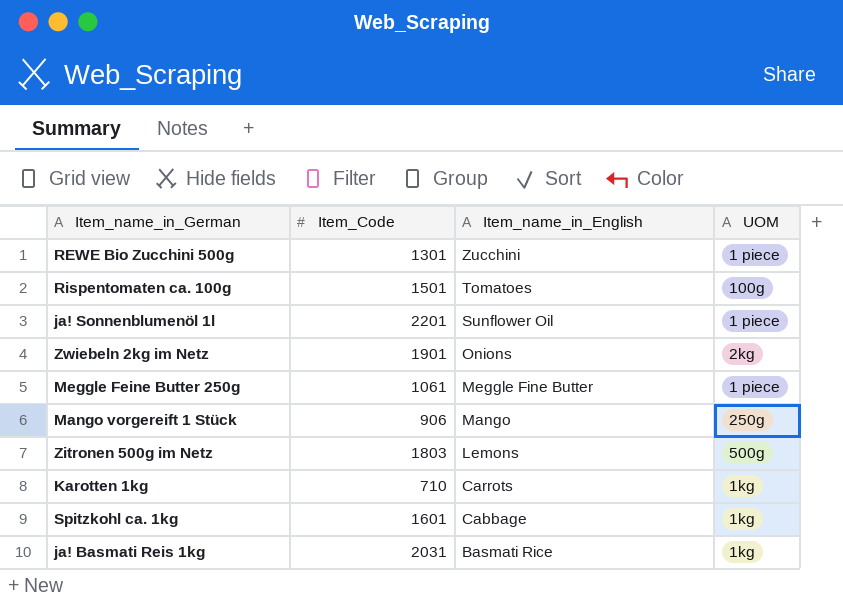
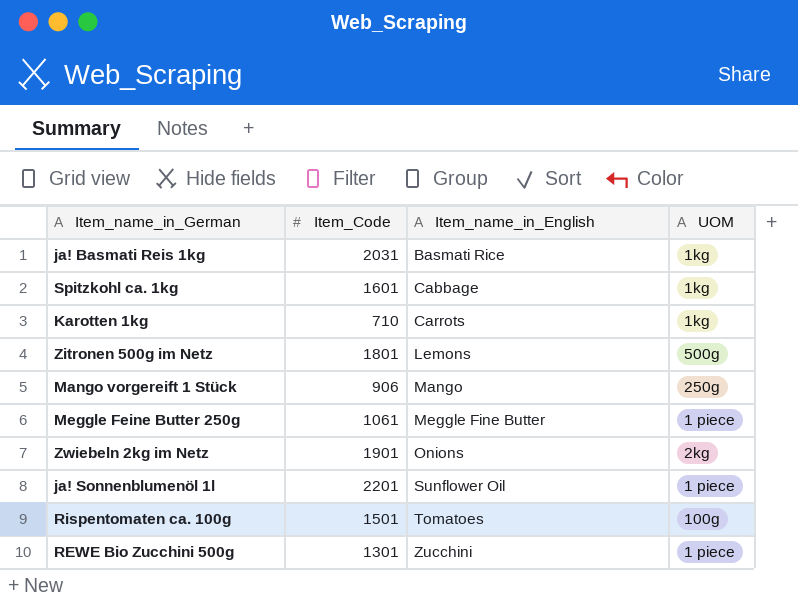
row order: Item_name_in_English descending -> Item_name_in_English ascending
Zitronen 500g im Netz | Item_Code: 1803 -> 1801

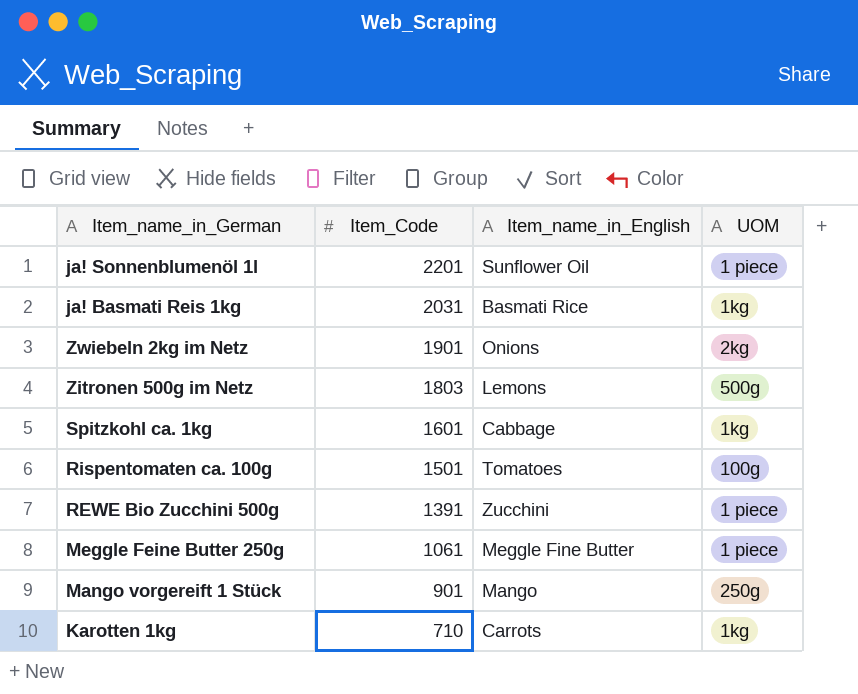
row order: Item_name_in_English ascending -> Item_Code descending
Zitronen 500g im Netz | Item_Code: 1801 -> 1803
REWE Bio Zucchini 500g | Item_Code: 1301 -> 1391
Mango vorgereift 1 Stück | Item_Code: 906 -> 901

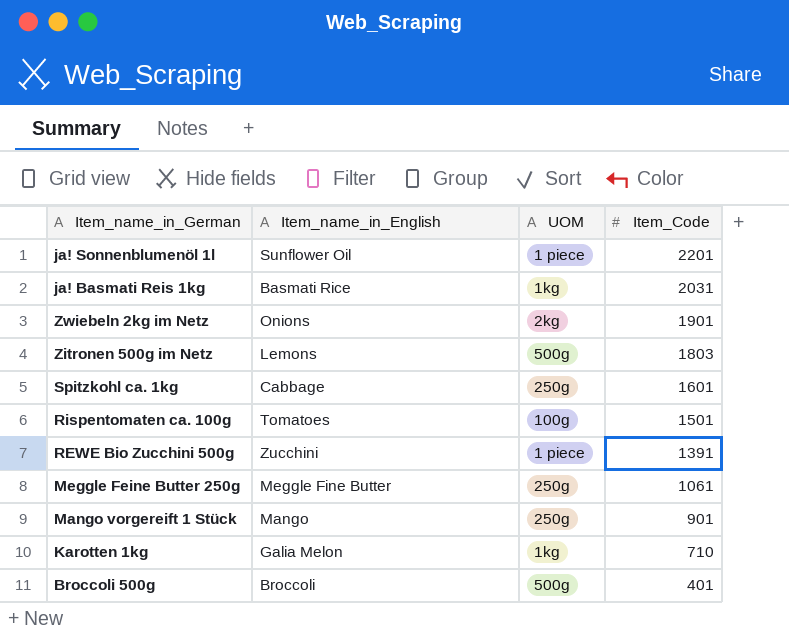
column Item_Code | position: 2 -> 4
Spitzkohl ca. 1kg | UOM: 1kg -> 250g
Meggle Feine Butter 250g | UOM: 1 piece -> 250g
Karotten 1kg | Item_name_in_English: Carrots -> Galia Melon
row Broccoli 500g: none -> Broccoli | 500g | 401

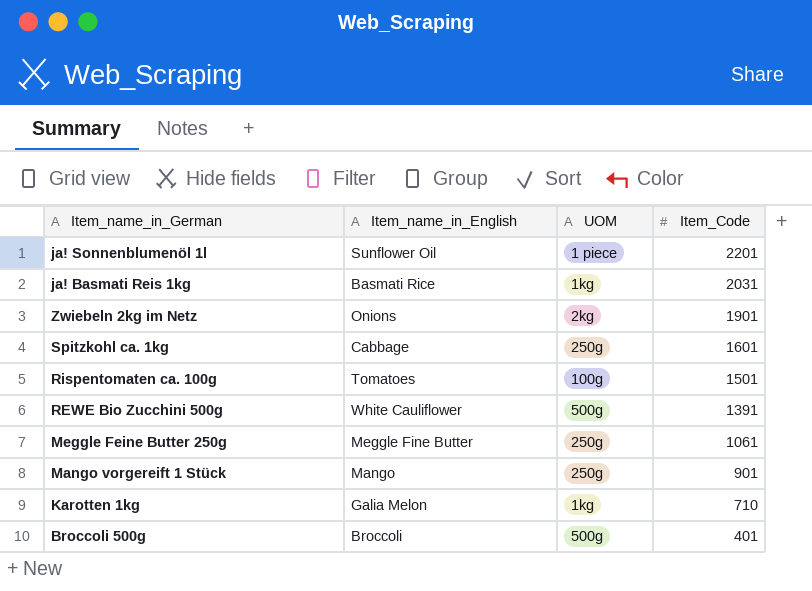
row Zitronen 500g im Netz: Lemons | 500g | 1803 -> none
REWE Bio Zucchini 500g | Item_name_in_English: Zucchini -> White Cauliflower
REWE Bio Zucchini 500g | UOM: 1 piece -> 500g

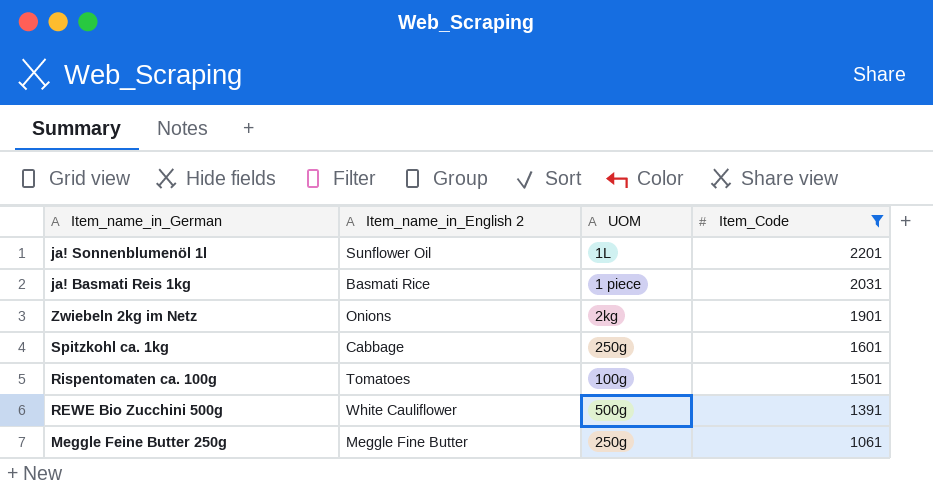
filter: none -> Item_Code >= 1061
column name: Item_name_in_English -> Item_name_in_English 2
ja! Sonnenblumenöl 1l | UOM: 1 piece -> 1L
ja! Basmati Reis 1kg | UOM: 1kg -> 1 piece

